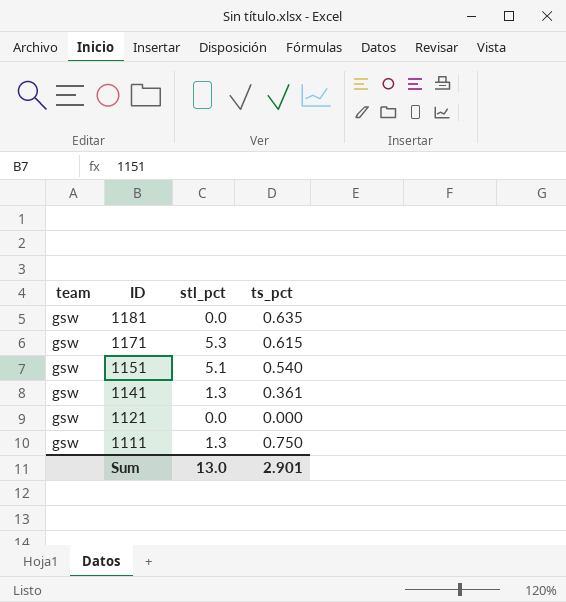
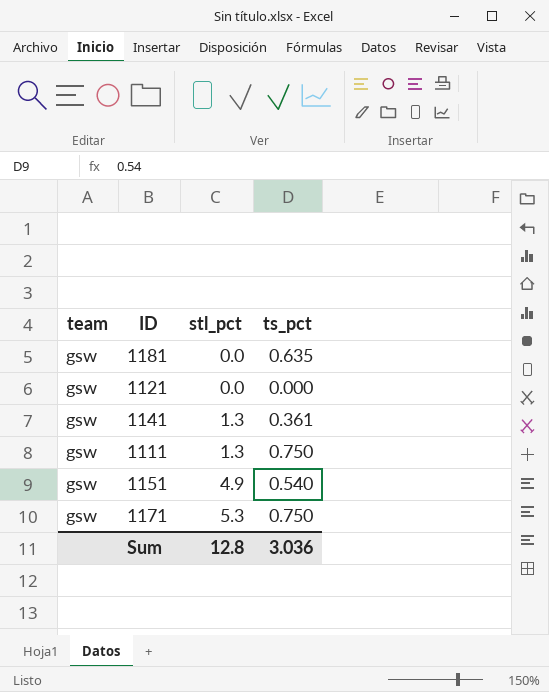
row order: ID descending -> stl_pct ascending
1151 | stl_pct: 5.1 -> 4.9
1171 | ts_pct: 0.615 -> 0.750
Sum | stl_pct: 13.0 -> 12.8
Sum | ts_pct: 2.901 -> 3.036

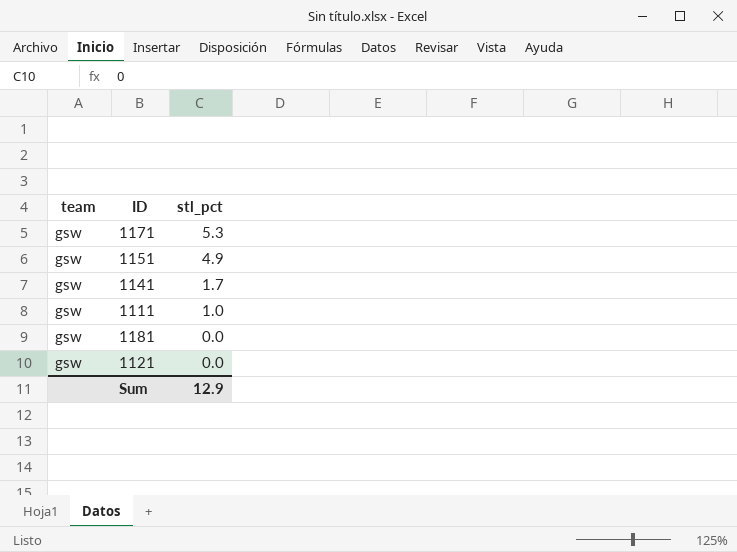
row order: stl_pct ascending -> stl_pct descending
column ts_pct | position: 4 -> none
1141 | stl_pct: 1.3 -> 1.7
1111 | stl_pct: 1.3 -> 1.0
Sum | stl_pct: 12.8 -> 12.9

